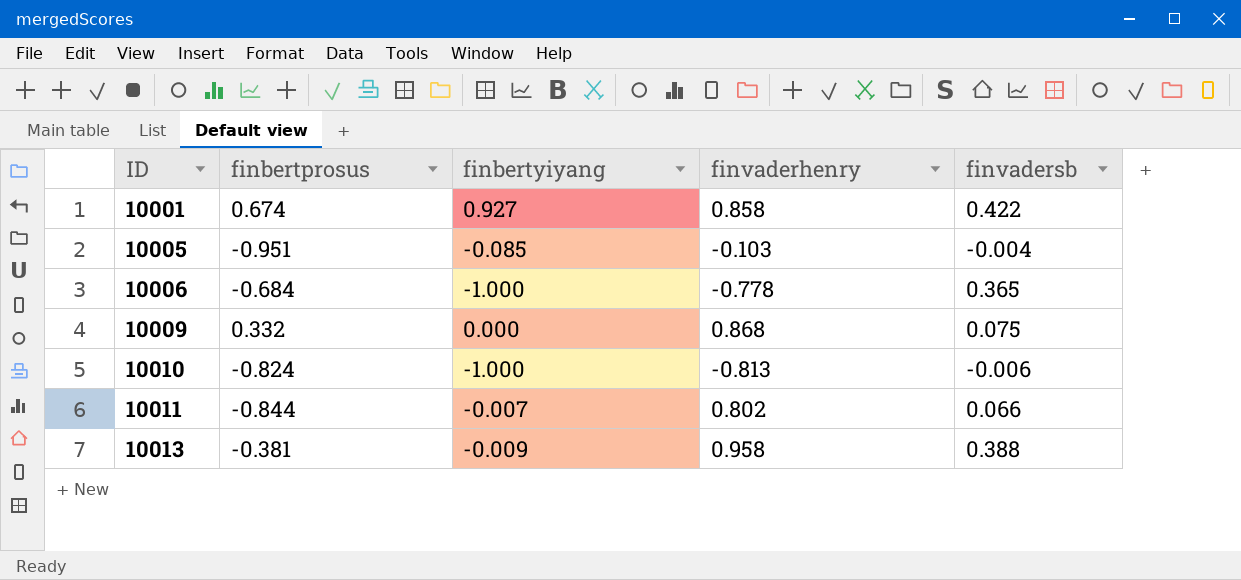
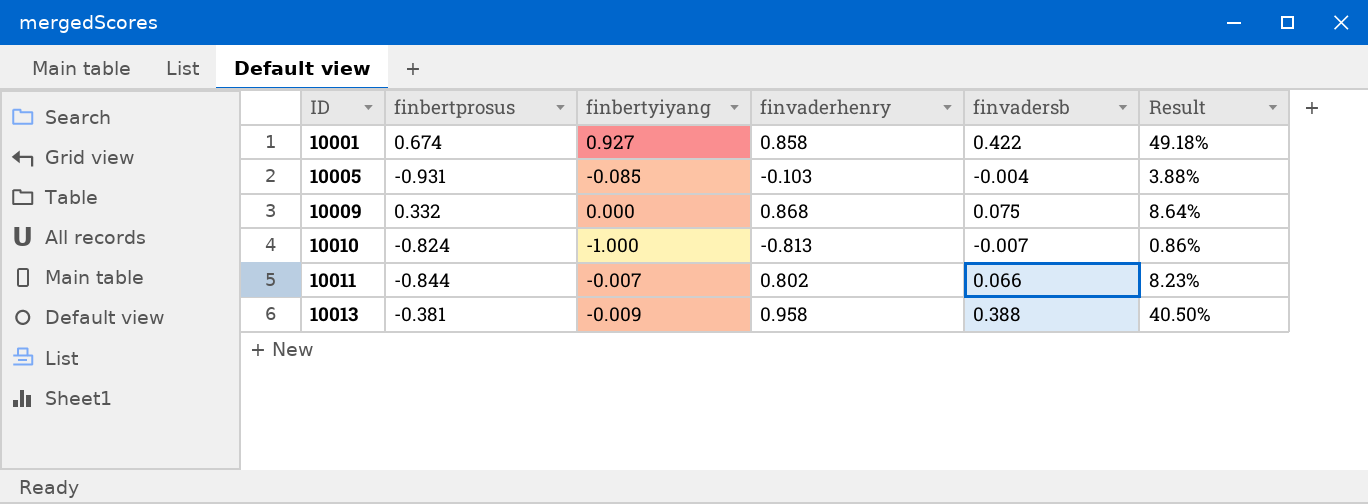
column Result | formula: none -> [finvadersb] / [finvaderhenry]
row 10006: -0.684 | -1.000 | -0.778 | 0.365 -> none
10005 | finbertprosus: -0.951 -> -0.931
10010 | finvadersb: -0.006 -> -0.007

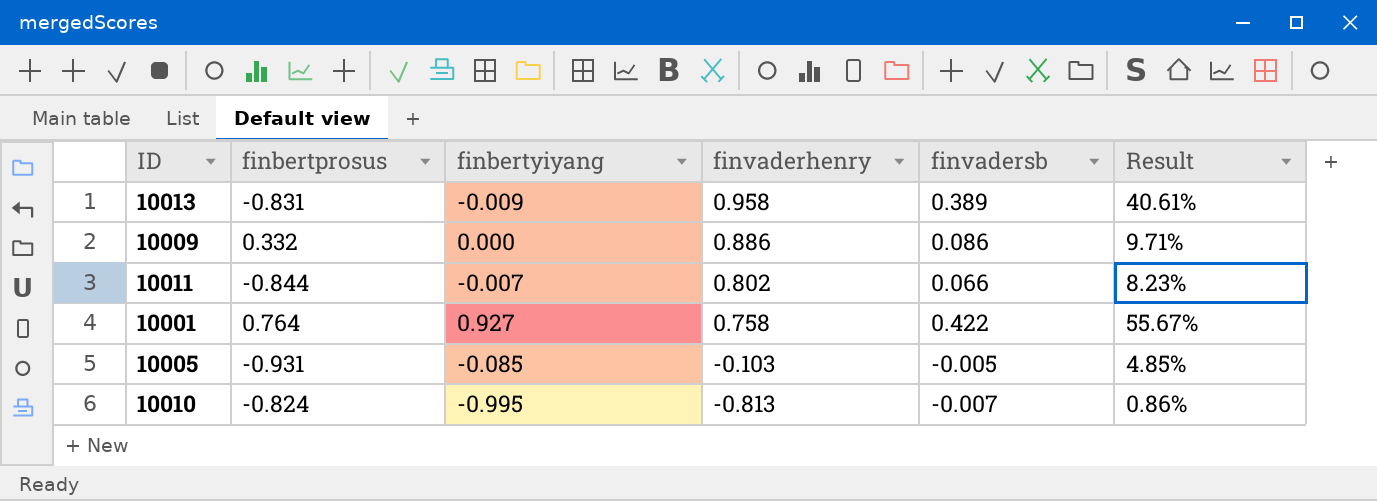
row order: ID ascending -> finvaderhenry descending
10013 | finbertprosus: -0.381 -> -0.831
10013 | finvadersb: 0.388 -> 0.389
10013 | Result: 40.50% -> 40.61%
10009 | finvaderhenry: 0.868 -> 0.886
10009 | finvadersb: 0.075 -> 0.086
10009 | Result: 8.64% -> 9.71%
10001 | finbertprosus: 0.674 -> 0.764
10001 | finvaderhenry: 0.858 -> 0.758
10001 | Result: 49.18% -> 55.67%
10005 | finvadersb: -0.004 -> -0.005
10005 | Result: 3.88% -> 4.85%
10010 | finbertyiyang: -1.000 -> -0.995

